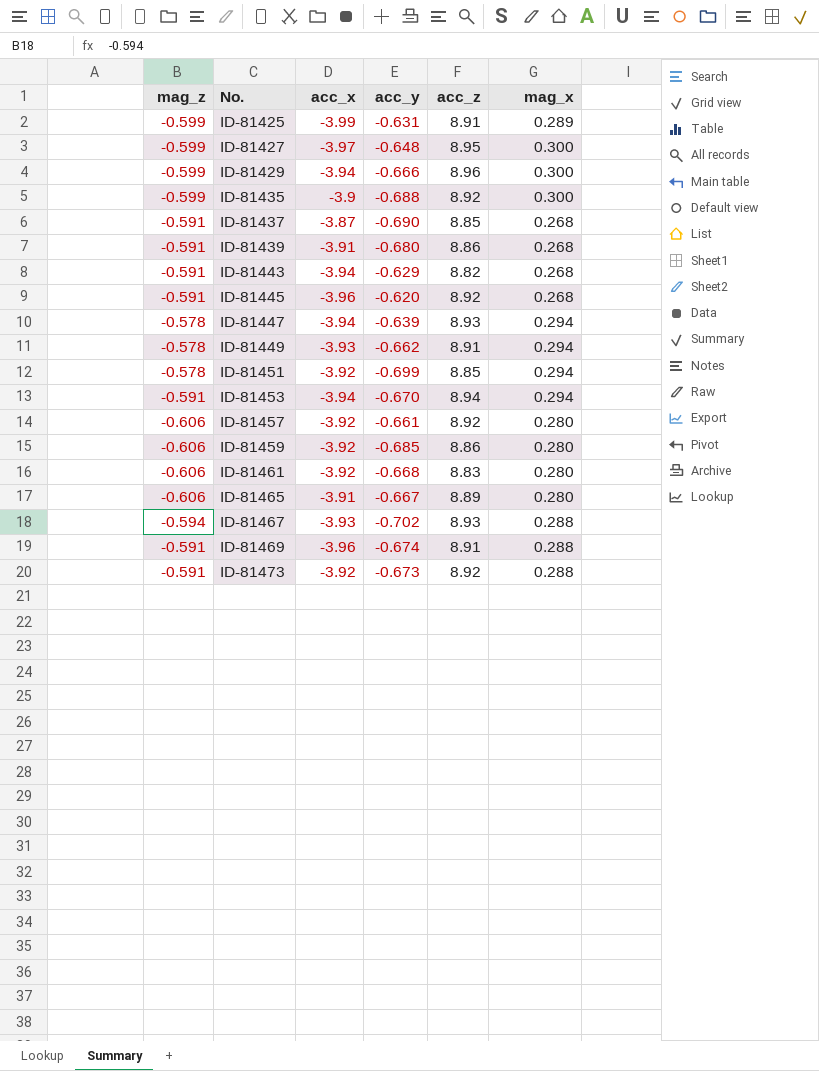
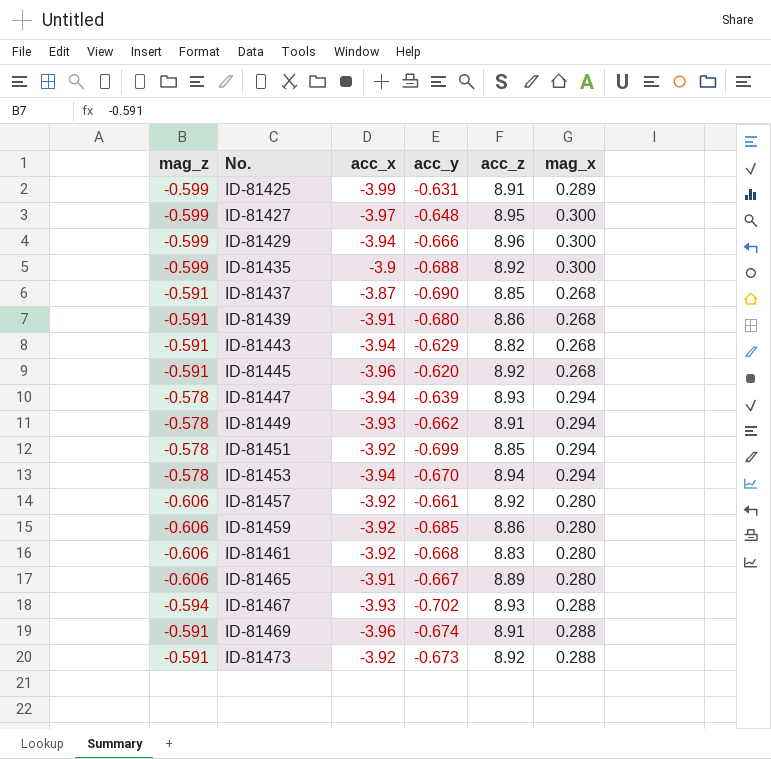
ID-81453 | mag_z: -0.591 -> -0.578

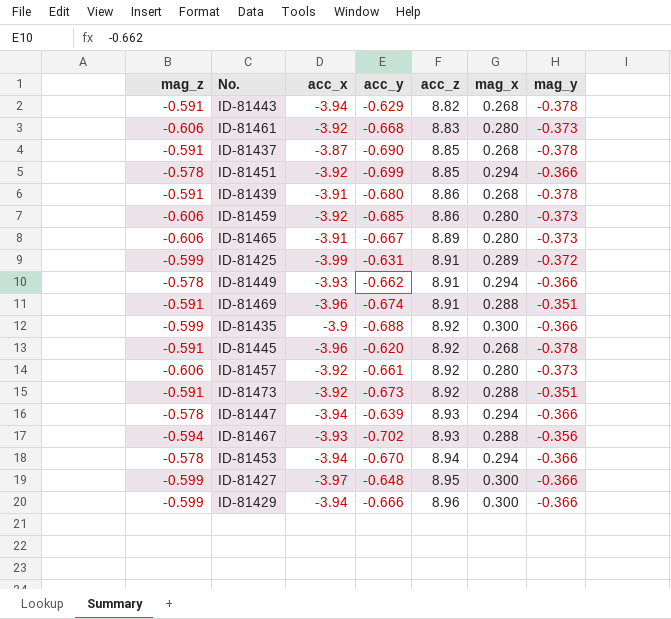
row order: No. ascending -> acc_z ascending
column mag_y | position: none -> 7

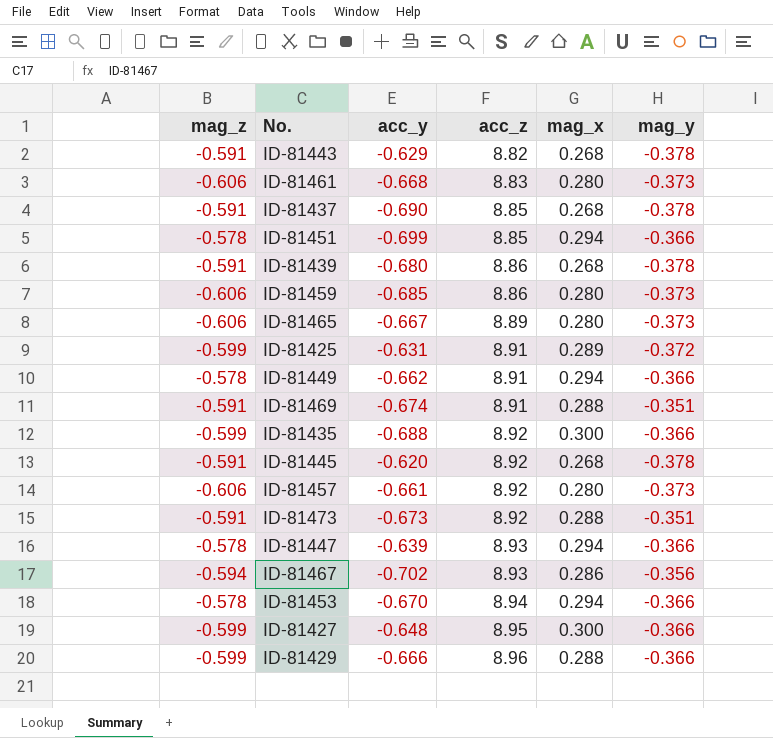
column acc_x | position: 3 -> none
ID-81467 | mag_x: 0.288 -> 0.286
ID-81429 | mag_x: 0.300 -> 0.288

